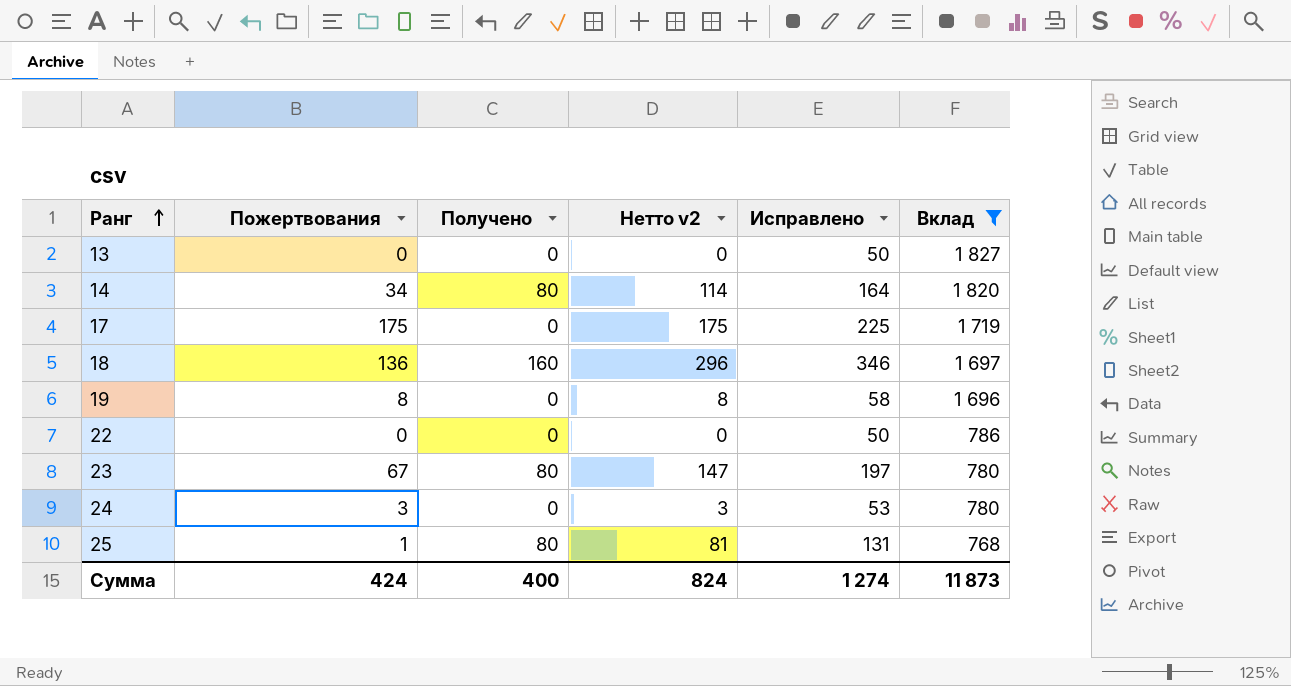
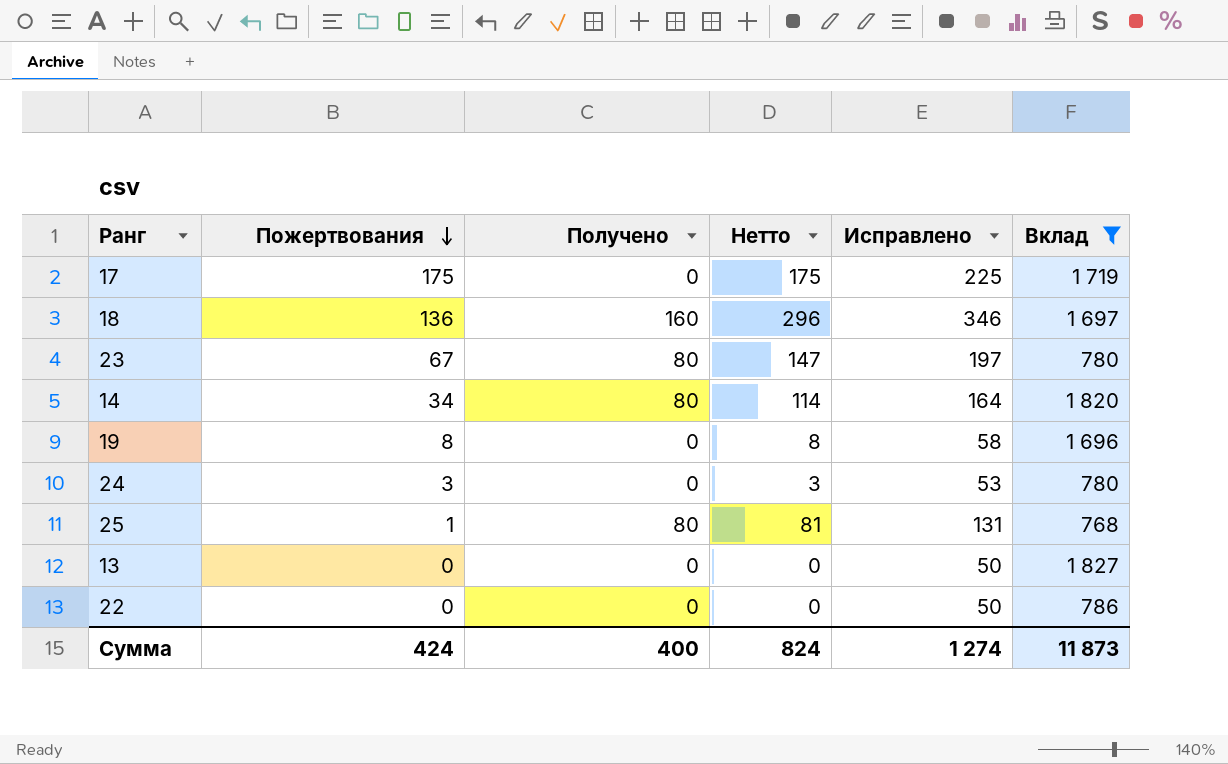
row order: Ранг ascending -> Пожертвования descending
column name: Нетто v2 -> Нетто

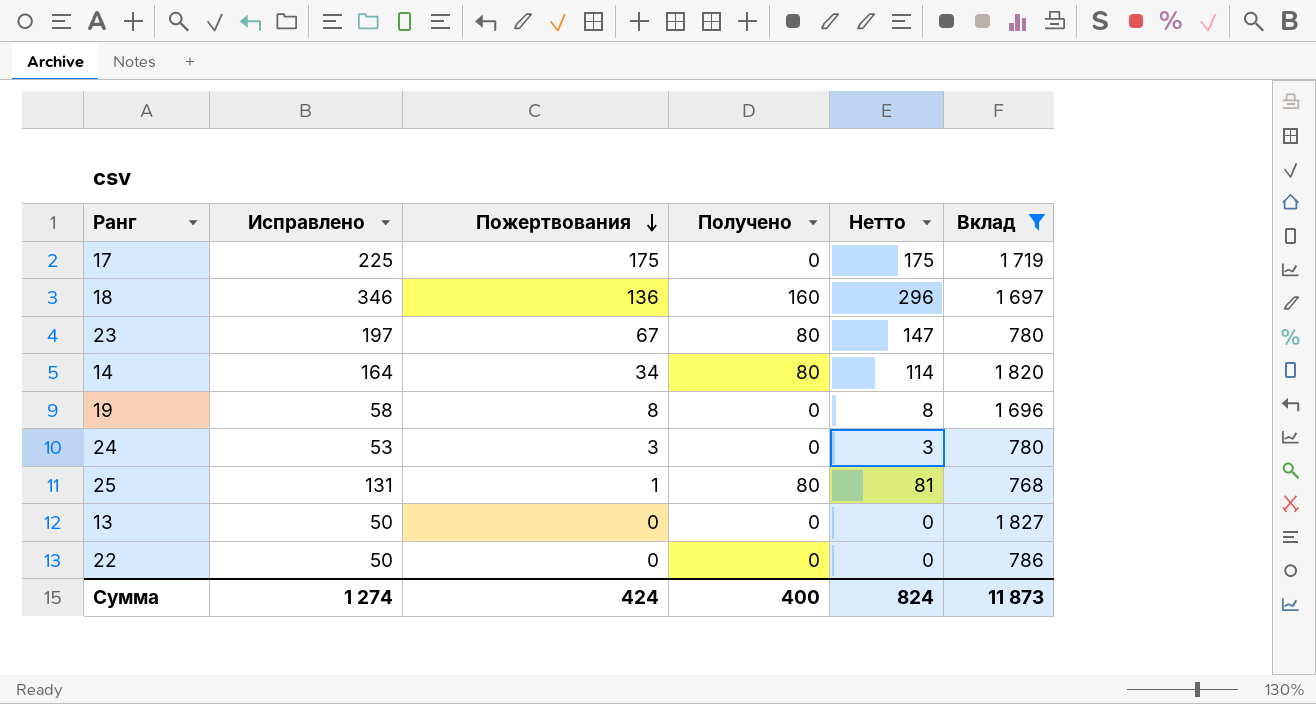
column Исправлено | position: 5 -> 2

